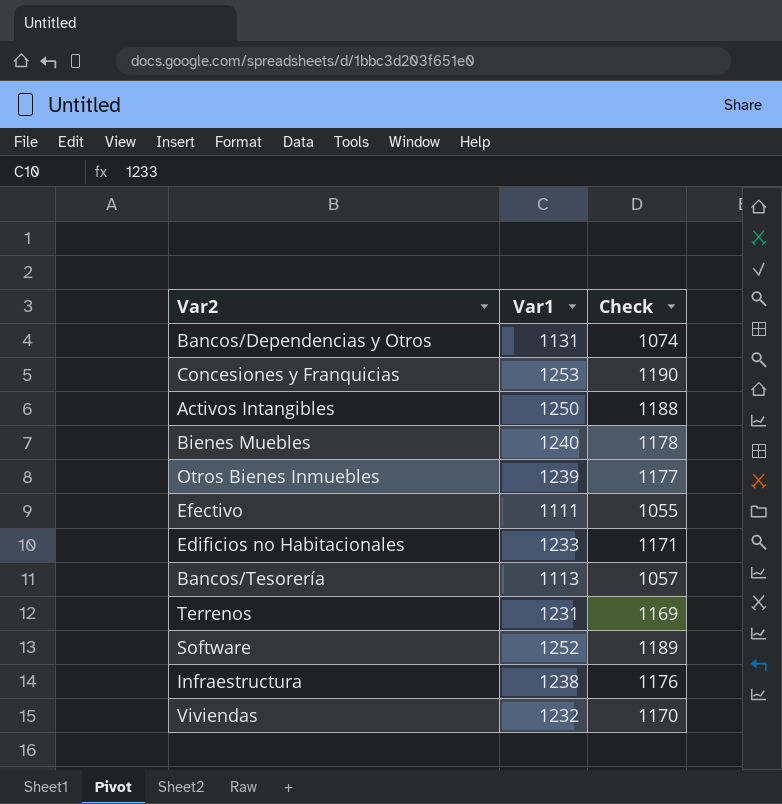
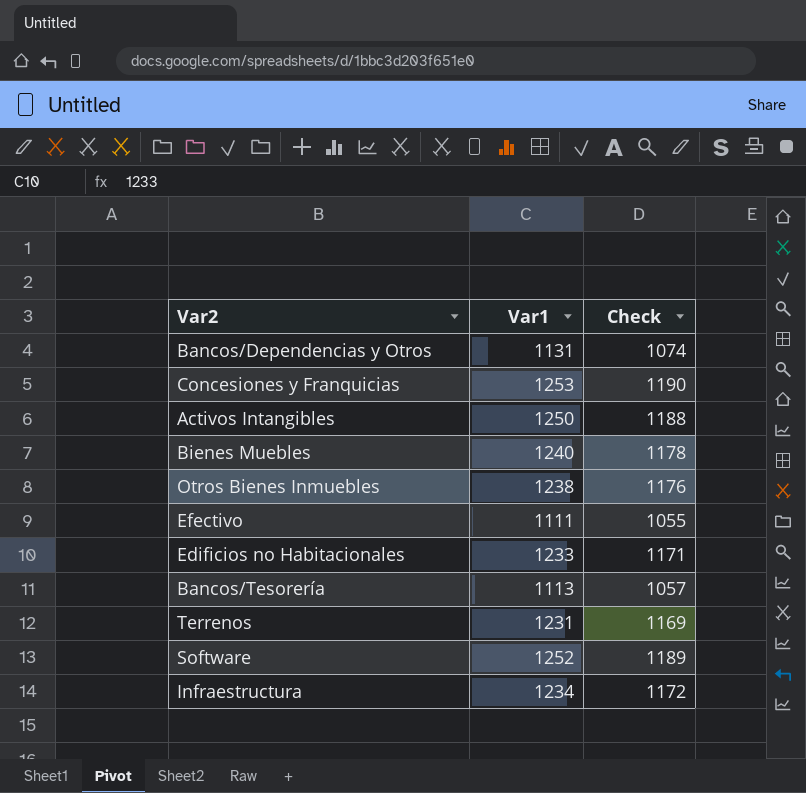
row Viviendas: 1232 | 1170 -> none
Otros Bienes Inmuebles | Var1: 1239 -> 1238
Otros Bienes Inmuebles | Check: 1177 -> 1176
Infraestructura | Var1: 1238 -> 1234
Infraestructura | Check: 1176 -> 1172

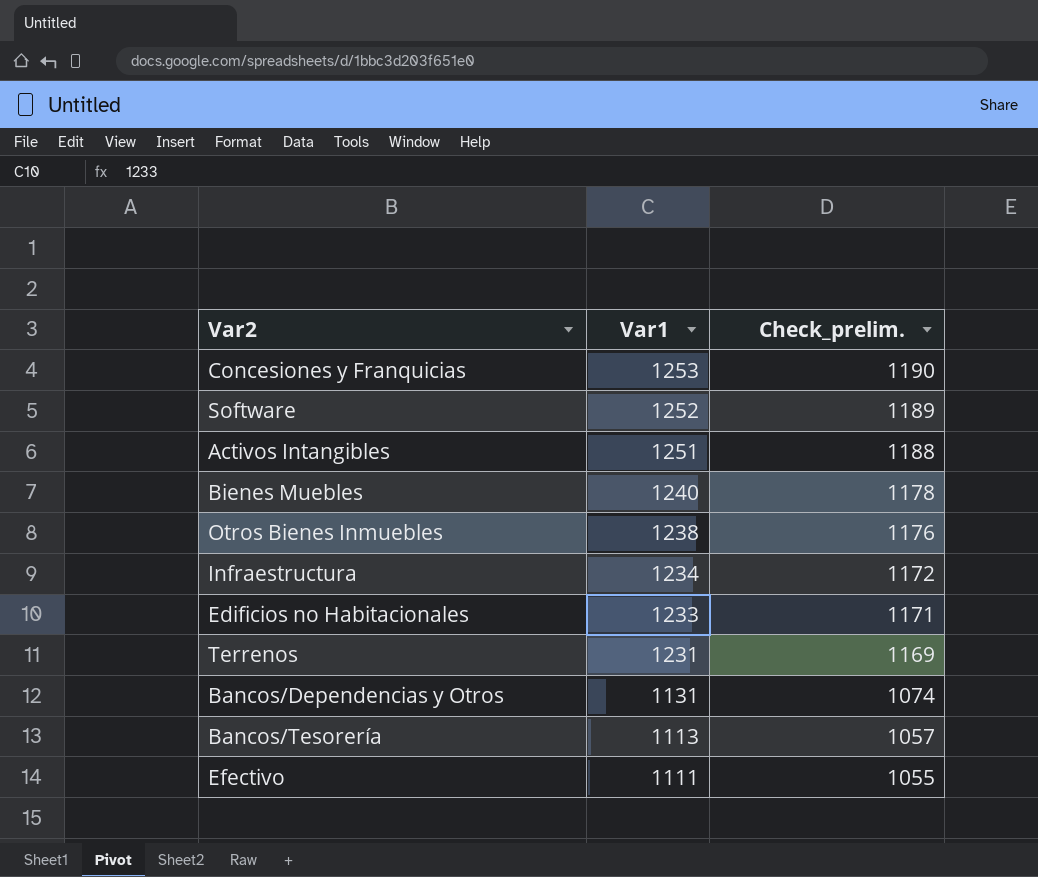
row order: none -> Var1 descending
column name: Check -> Check_prelim.
Activos Intangibles | Var1: 1250 -> 1251

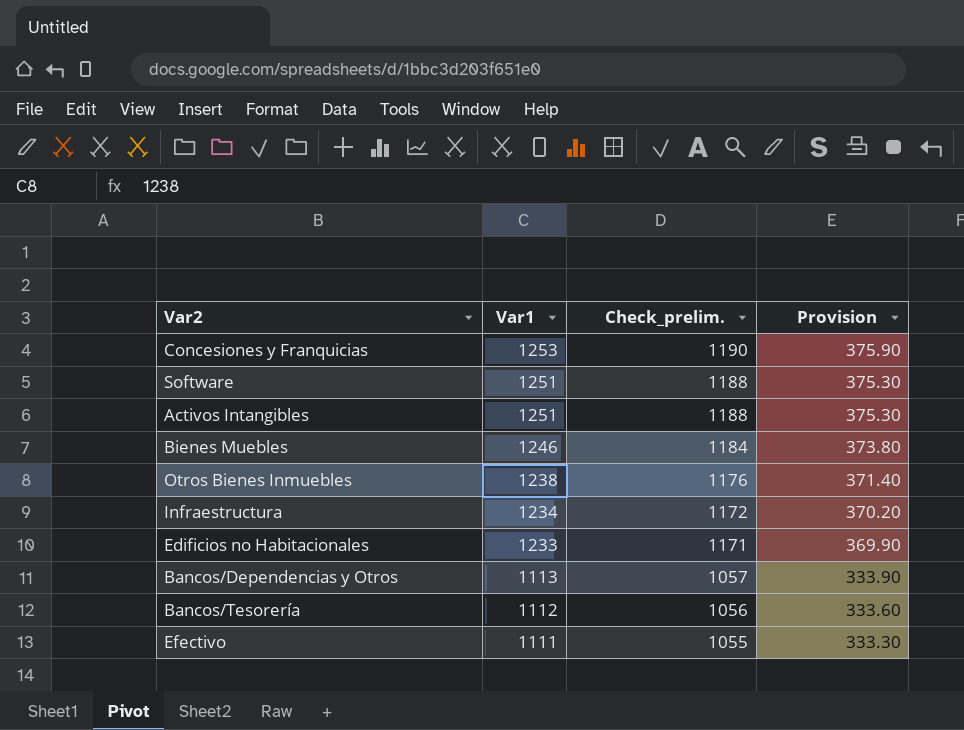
column Provision | formula: none -> [Var1] * 0.3
row Terrenos: 1231 | 1169 -> none
Software | Var1: 1252 -> 1251
Software | Check_prelim.: 1189 -> 1188
Bienes Muebles | Var1: 1240 -> 1246
Bienes Muebles | Check_prelim.: 1178 -> 1184
Bancos/Dependencias y Otros | Var1: 1131 -> 1113
Bancos/Dependencias y Otros | Check_prelim.: 1074 -> 1057
Bancos/Tesorería | Var1: 1113 -> 1112
Bancos/Tesorería | Check_prelim.: 1057 -> 1056

